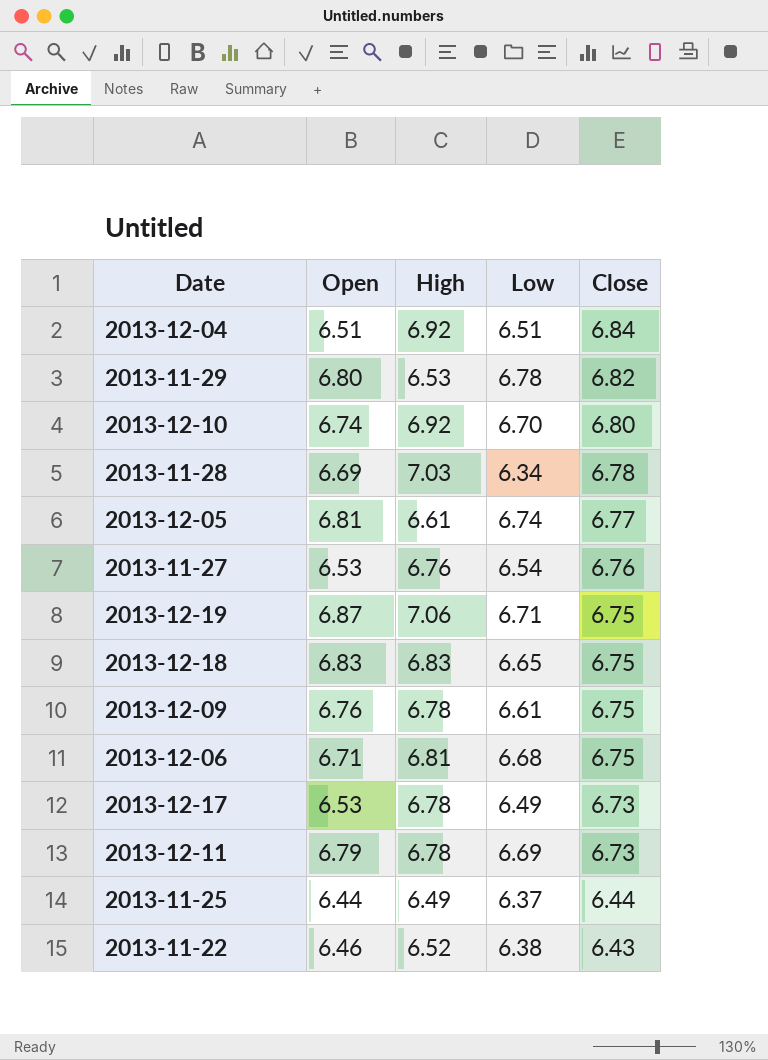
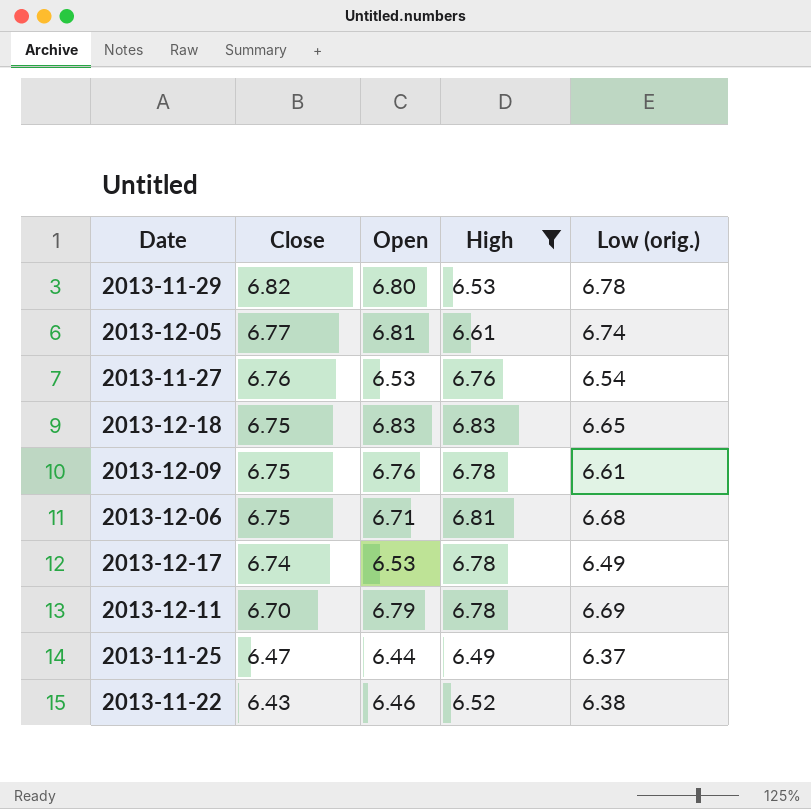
filter: none -> High <= 6.83
column Close | position: 5 -> 2
column name: Low -> Low (orig.)
2013-12-17 | Close: 6.73 -> 6.74
2013-12-11 | Close: 6.73 -> 6.70
2013-11-25 | Close: 6.44 -> 6.47

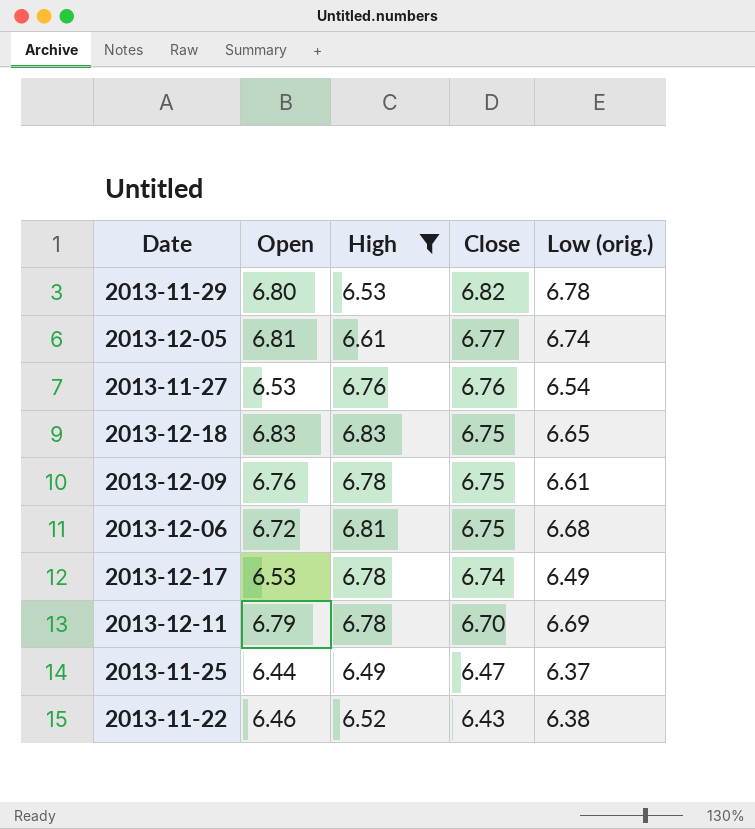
column Close | position: 2 -> 4
2013-12-06 | Open: 6.71 -> 6.72

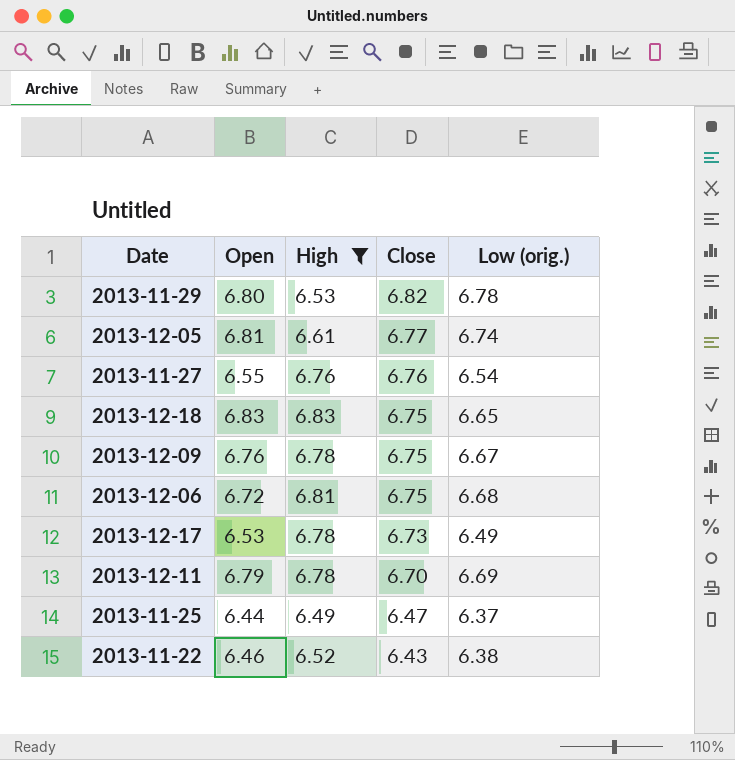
2013-11-27 | Open: 6.53 -> 6.55
2013-12-09 | Low (orig.): 6.61 -> 6.67
2013-12-17 | Close: 6.74 -> 6.73

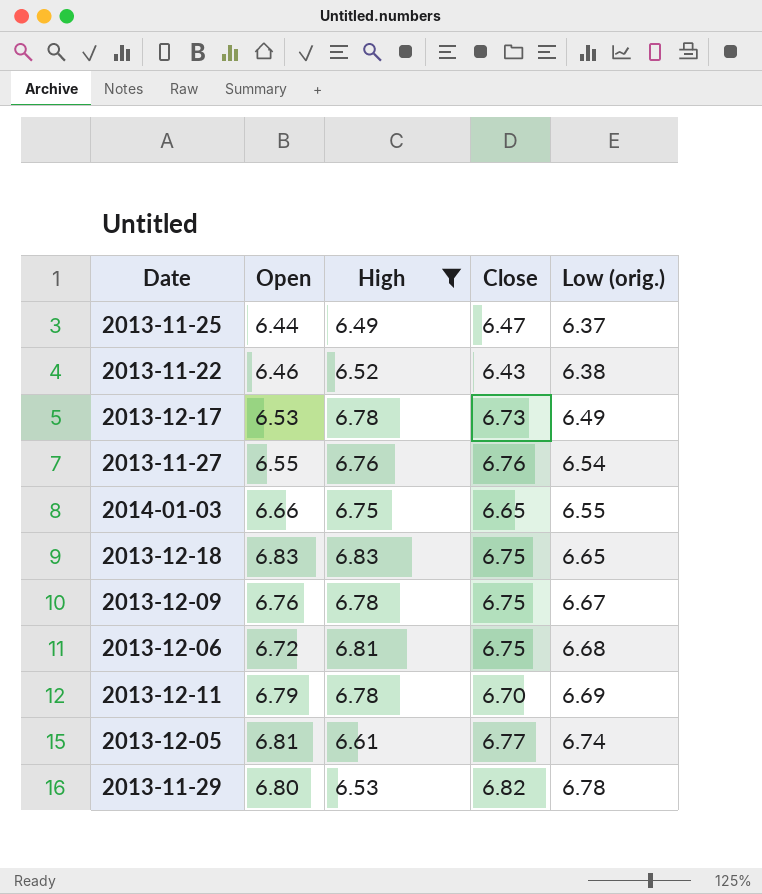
row order: Close descending -> Low (orig.) ascending
row 2014-01-03: none -> 6.66 | 6.75 | 6.65 | 6.55

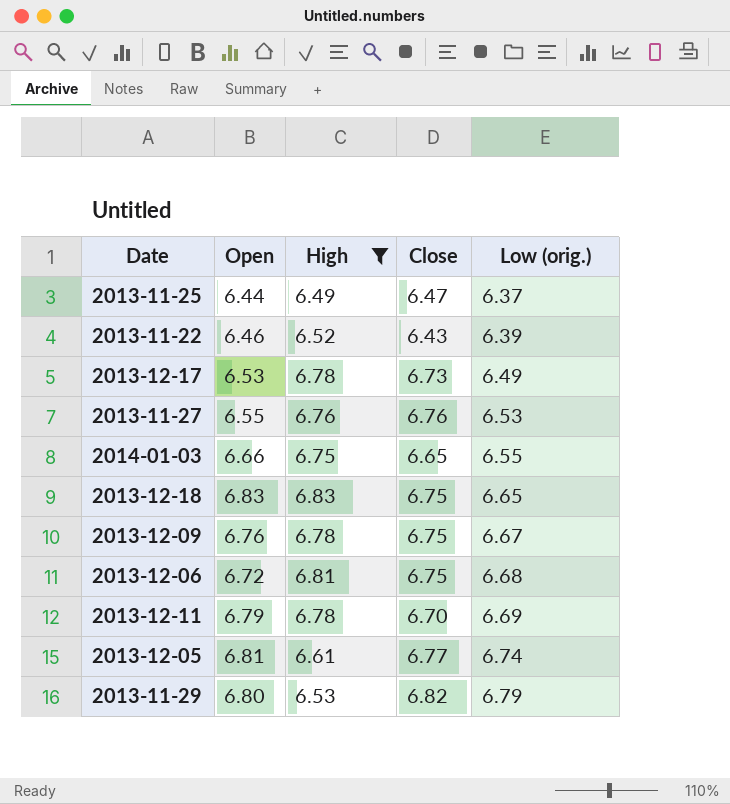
2013-11-22 | Low (orig.): 6.38 -> 6.39
2013-11-27 | Low (orig.): 6.54 -> 6.53
2013-11-29 | Low (orig.): 6.78 -> 6.79

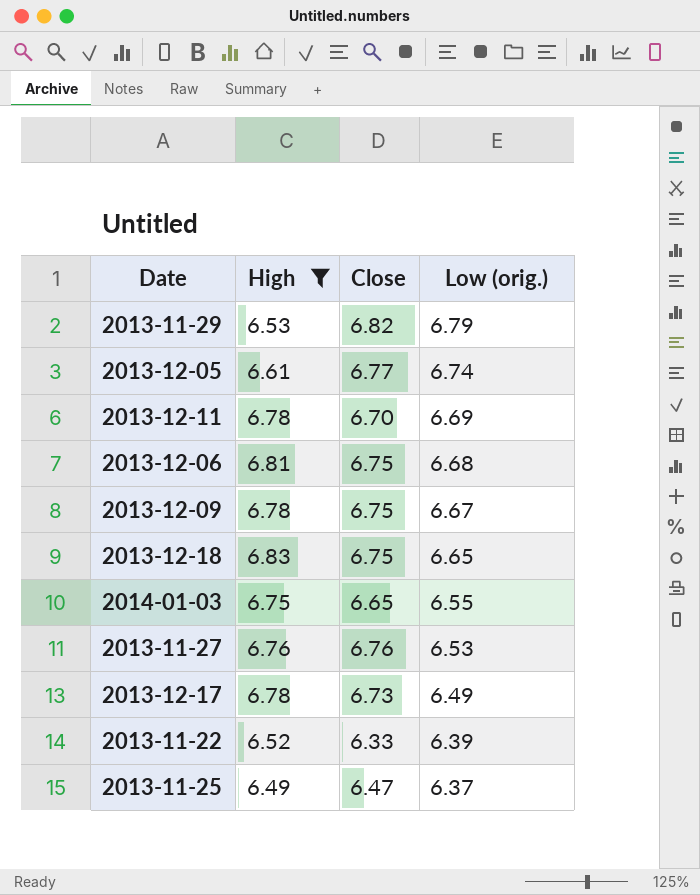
row order: Low (orig.) ascending -> Low (orig.) descending
column Open | position: 2 -> none
2013-11-22 | Close: 6.43 -> 6.33

